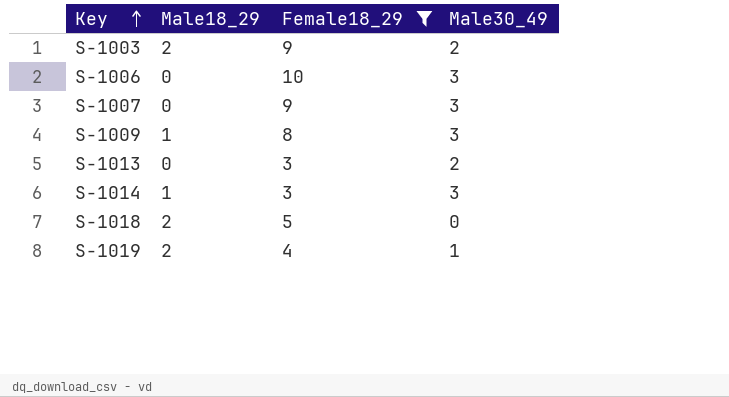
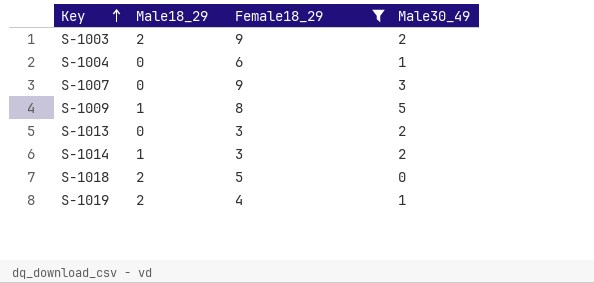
row S-1006: 0 | 10 | 3 -> none
row S-1004: none -> 0 | 6 | 1
S-1009 | Male30_49: 3 -> 5
S-1014 | Male30_49: 3 -> 2

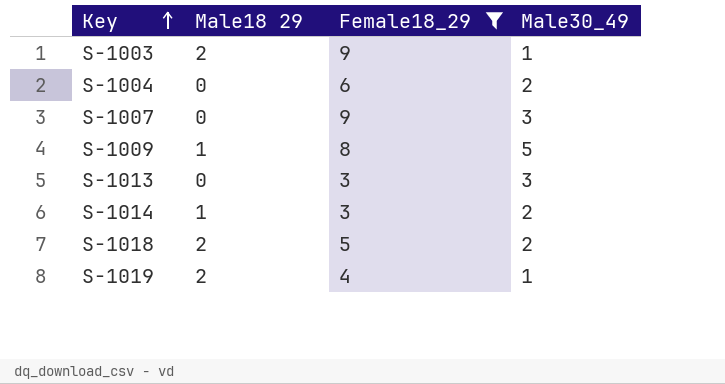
column name: Male18_29 -> Male18 29
S-1003 | Male30_49: 2 -> 1
S-1004 | Male30_49: 1 -> 2
S-1013 | Male30_49: 2 -> 3
S-1018 | Male30_49: 0 -> 2

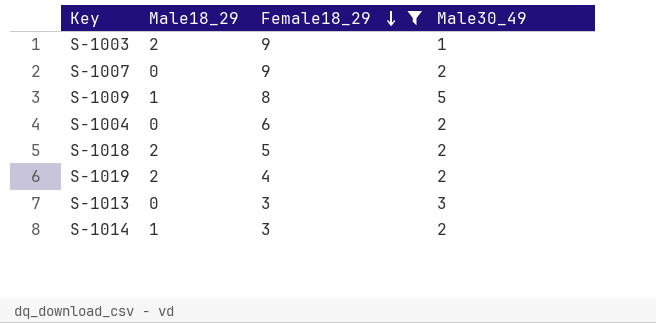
row order: Key ascending -> Female18_29 descending
column name: Male18 29 -> Male18_29
S-1007 | Male30_49: 3 -> 2
S-1019 | Male30_49: 1 -> 2

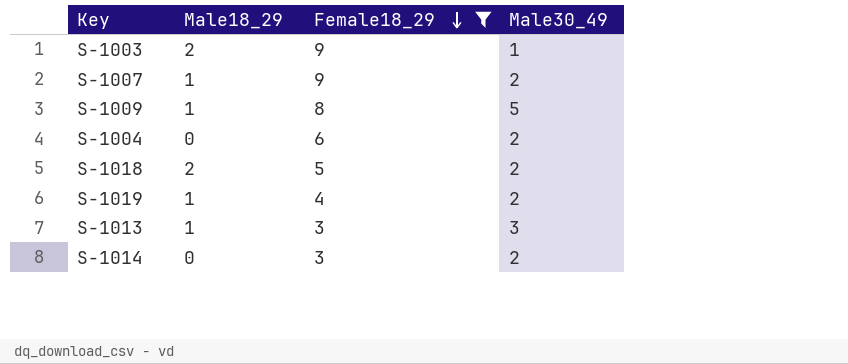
S-1007 | Male18_29: 0 -> 1
S-1019 | Male18_29: 2 -> 1
S-1013 | Male18_29: 0 -> 1
S-1014 | Male18_29: 1 -> 0

